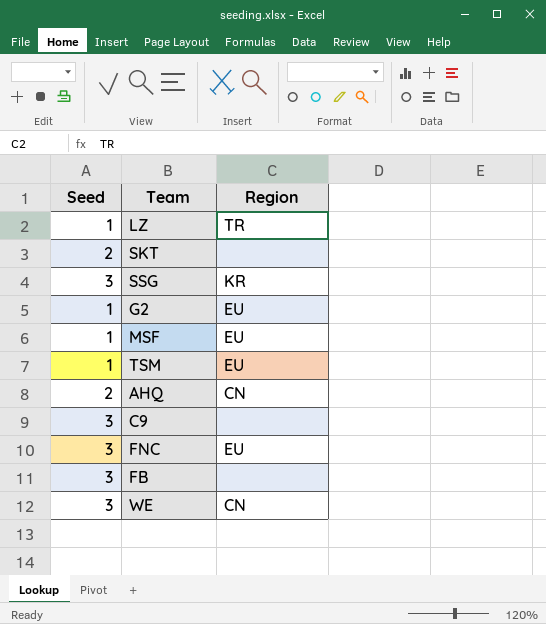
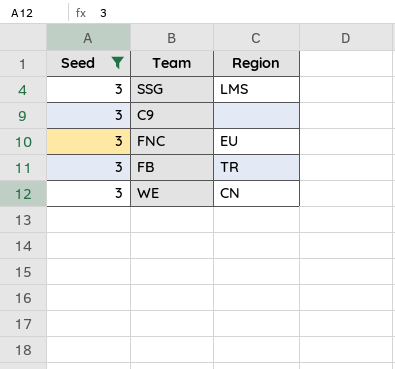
filter: none -> Seed = 3
SSG | Region: KR -> LMS
FB | Region: none -> TR

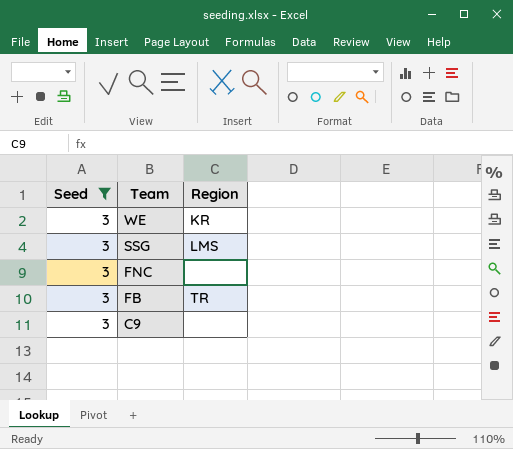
row order: none -> Team descending
WE | Region: CN -> KR
FNC | Region: EU -> none

